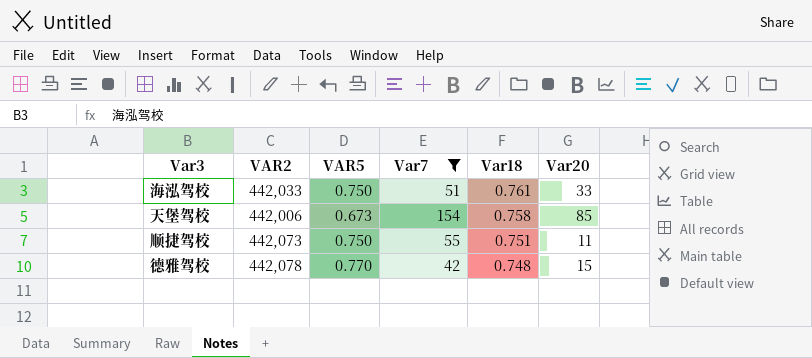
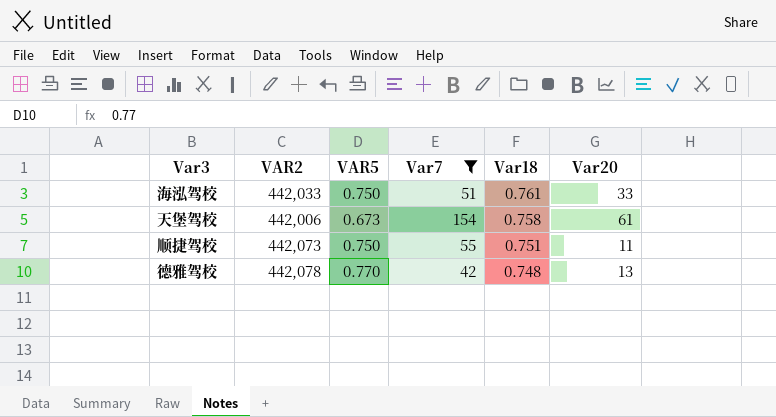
天堡驾校 | Var20: 85 -> 61
德雅驾校 | Var20: 15 -> 13

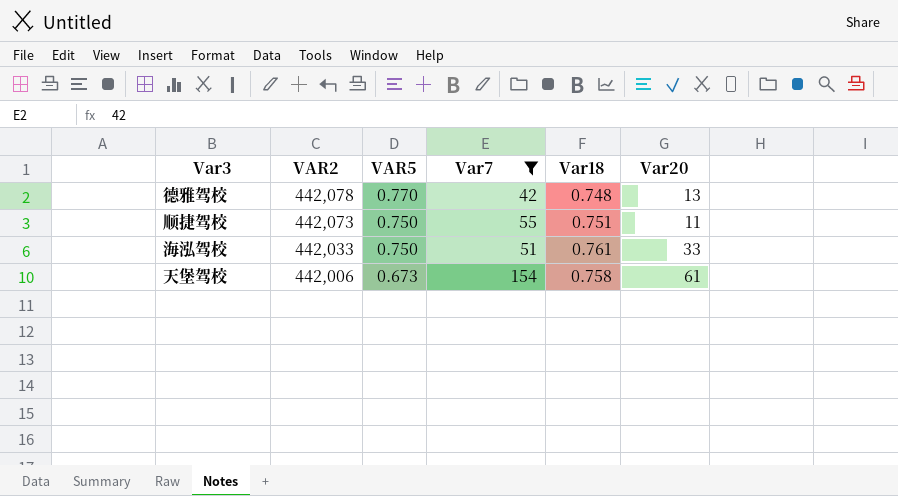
row order: Var18 descending -> VAR2 descending

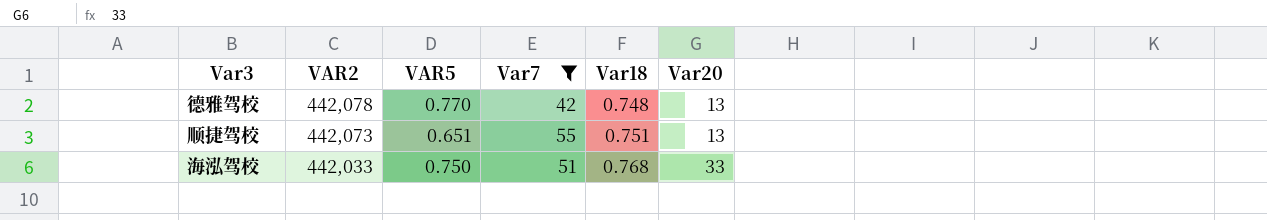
row 天堡驾校: 442,006 | 0.673 | 154 | 0.758 | 61 -> none
顺捷驾校 | VAR5: 0.750 -> 0.651
顺捷驾校 | Var20: 11 -> 13
海泓驾校 | Var18: 0.761 -> 0.768

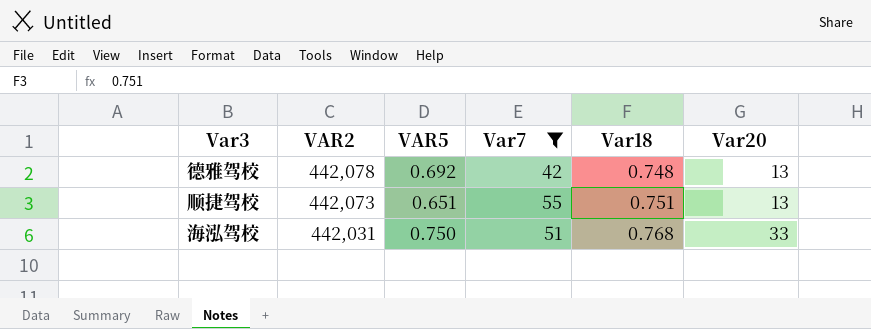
德雅驾校 | VAR5: 0.770 -> 0.692
海泓驾校 | VAR2: 442,033 -> 442,031

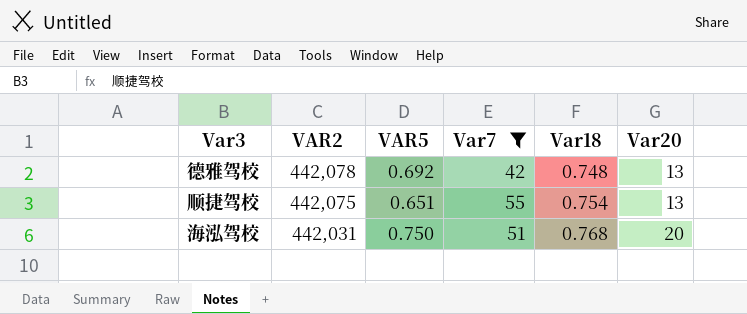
顺捷驾校 | VAR2: 442,073 -> 442,075
顺捷驾校 | Var18: 0.751 -> 0.754
海泓驾校 | Var20: 33 -> 20

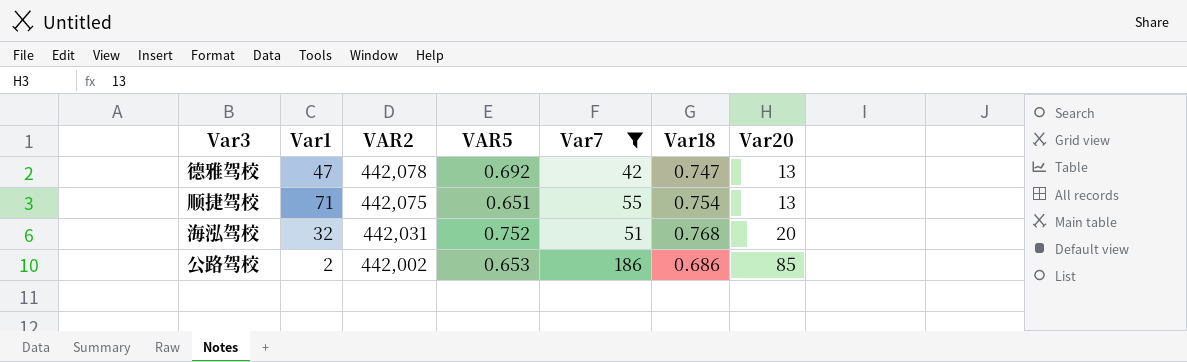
column Var1 | position: none -> 2
德雅驾校 | Var18: 0.748 -> 0.747
海泓驾校 | VAR5: 0.750 -> 0.752
row 公路驾校: none -> 2 | 442,002 | 0.653 | 186 | 0.686 | 85

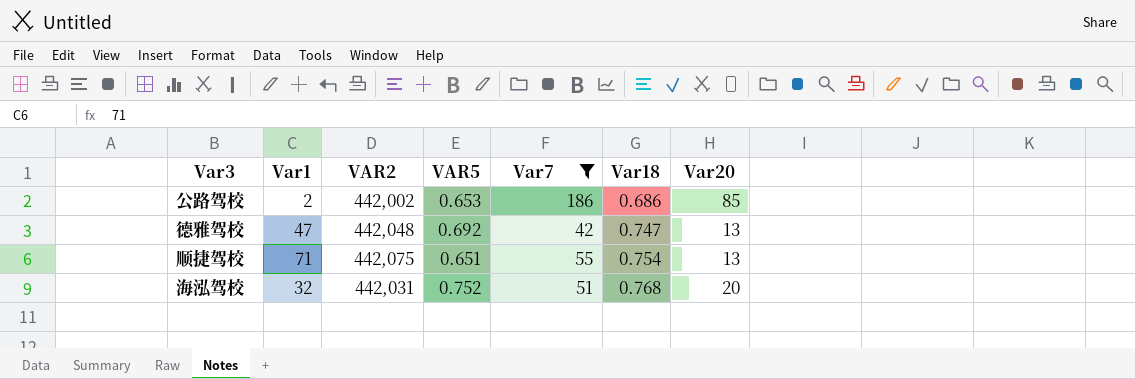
row order: VAR2 descending -> Var18 ascending
德雅驾校 | VAR2: 442,078 -> 442,048

